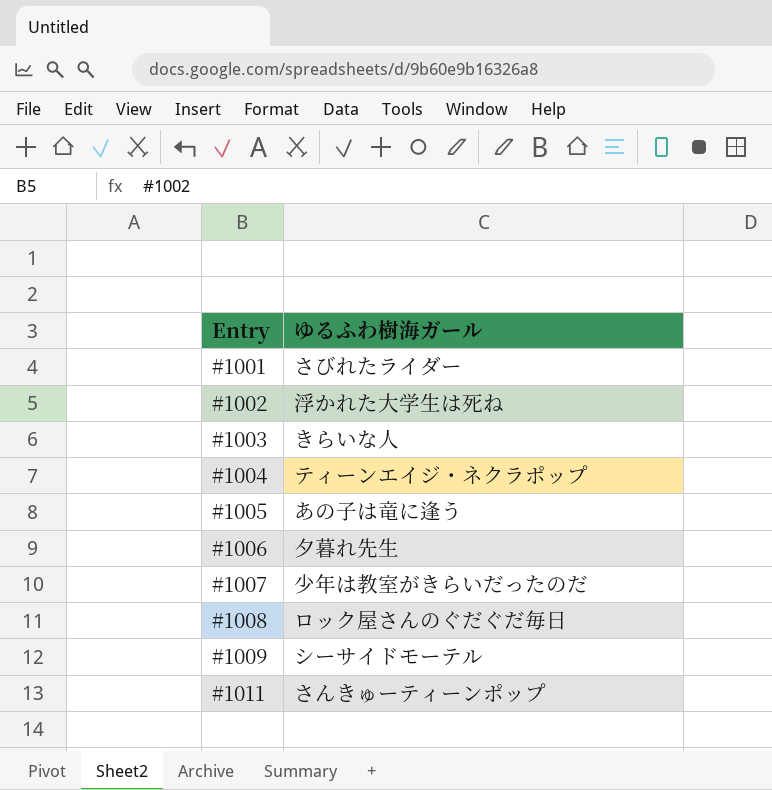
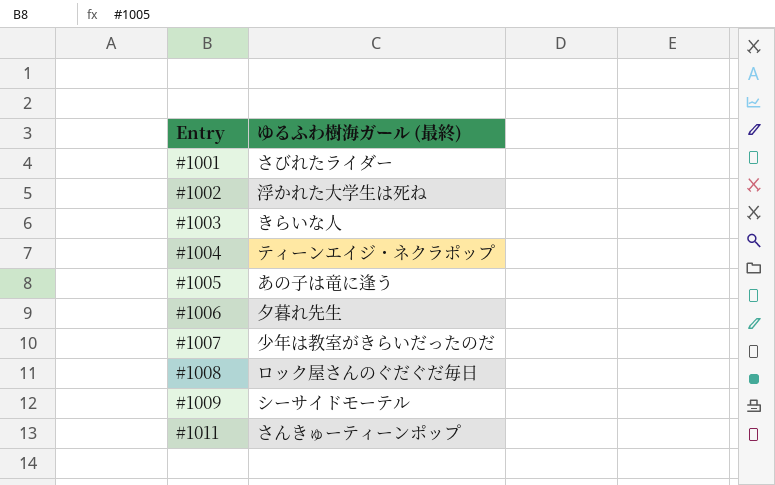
column name: ゆるふわ樹海ガール -> ゆるふわ樹海ガール (最終)

